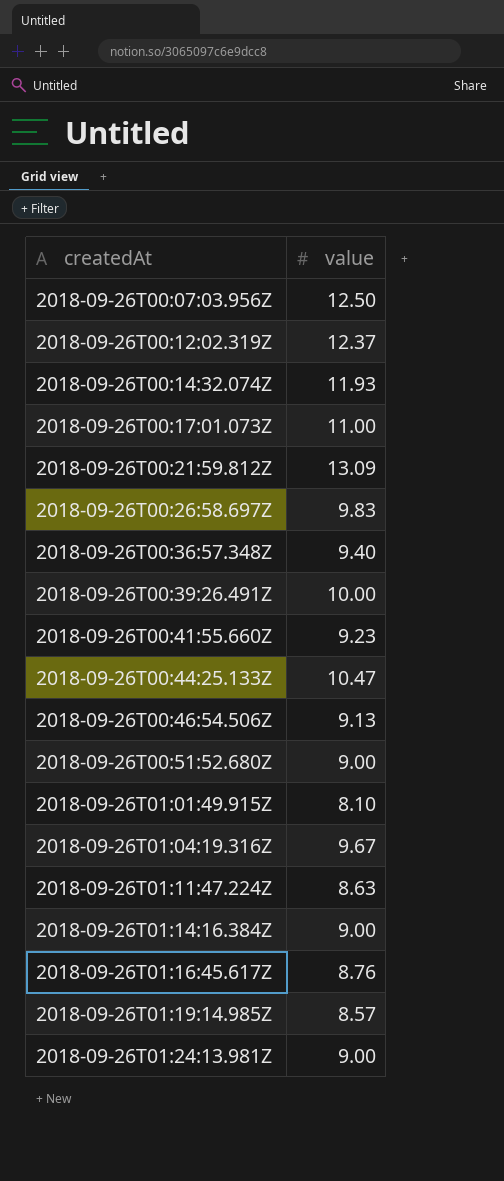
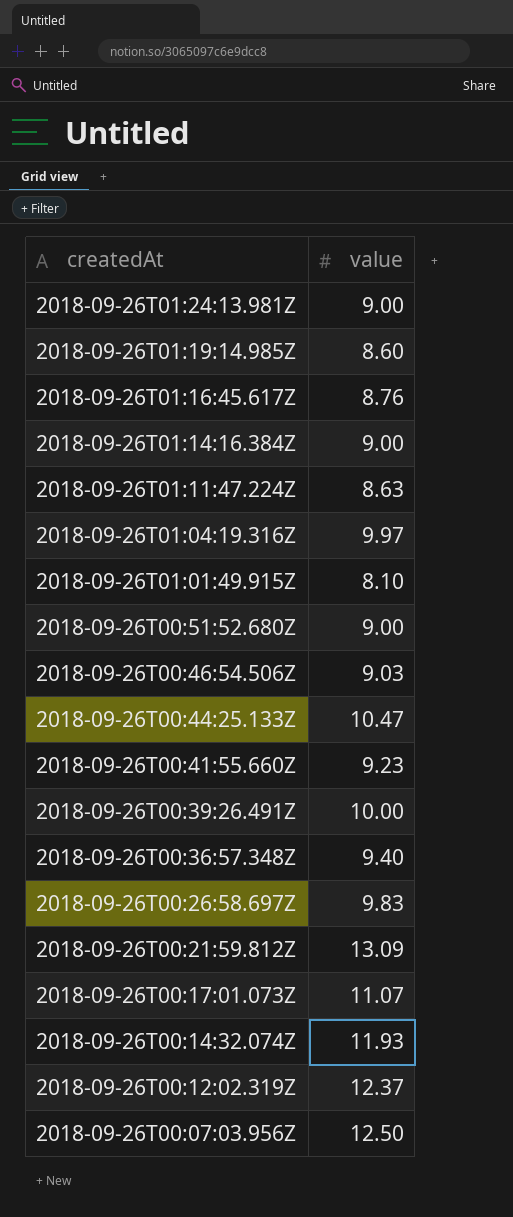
row order: createdAt ascending -> createdAt descending
2018-09-26T01:19:14.985Z | value: 8.57 -> 8.60
2018-09-26T01:04:19.316Z | value: 9.67 -> 9.97
2018-09-26T00:46:54.506Z | value: 9.13 -> 9.03
2018-09-26T00:17:01.073Z | value: 11.00 -> 11.07

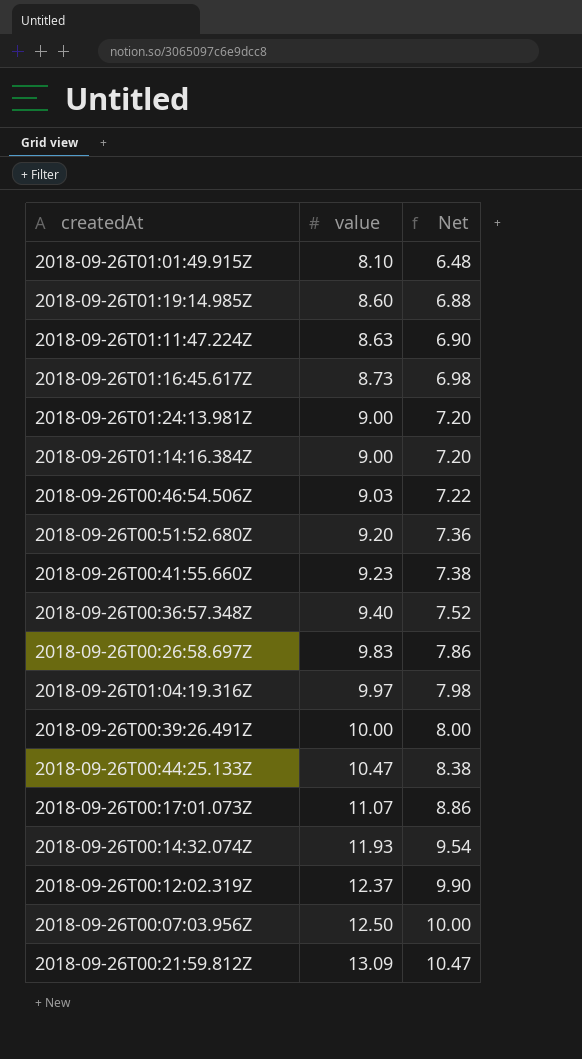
row order: createdAt descending -> value ascending
column Net | formula: none -> [value] * 0.8
2018-09-26T01:16:45.617Z | value: 8.76 -> 8.73
2018-09-26T00:51:52.680Z | value: 9.00 -> 9.20

